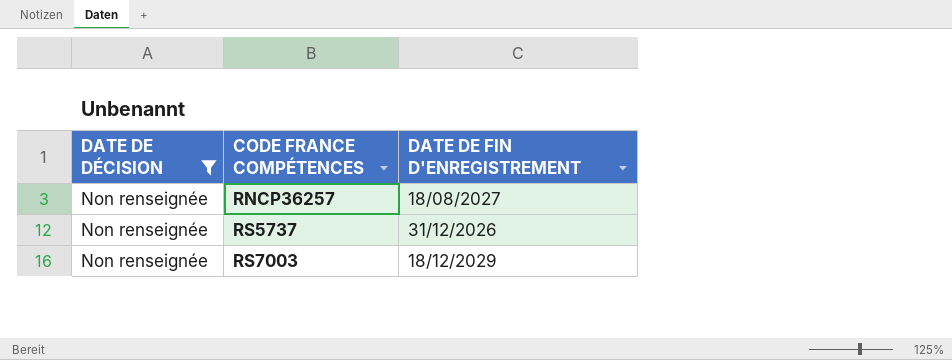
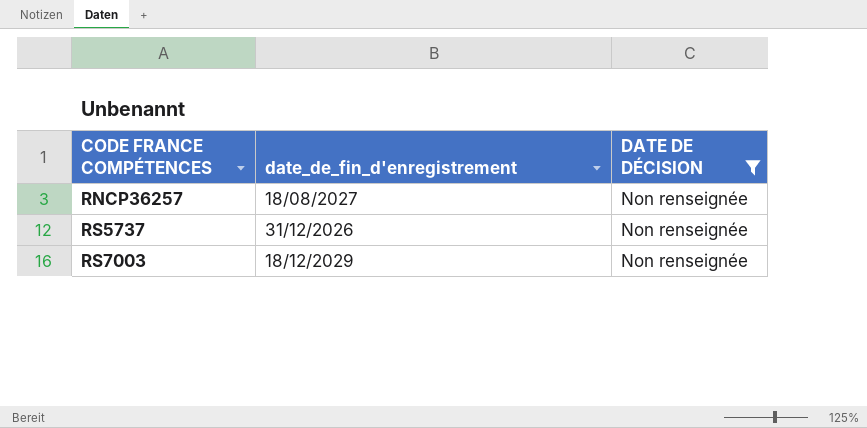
column name: DATE DE FIN D'ENREGISTREMENT -> date_de_fin_d'enregistrement
column DATE DE DÉCISION | position: 1 -> 3

